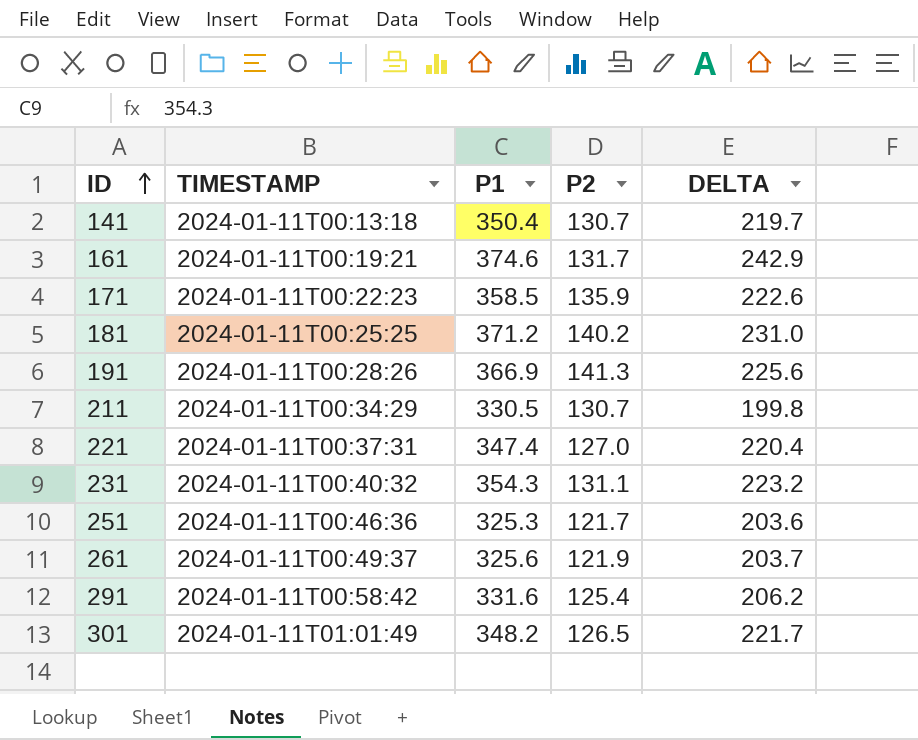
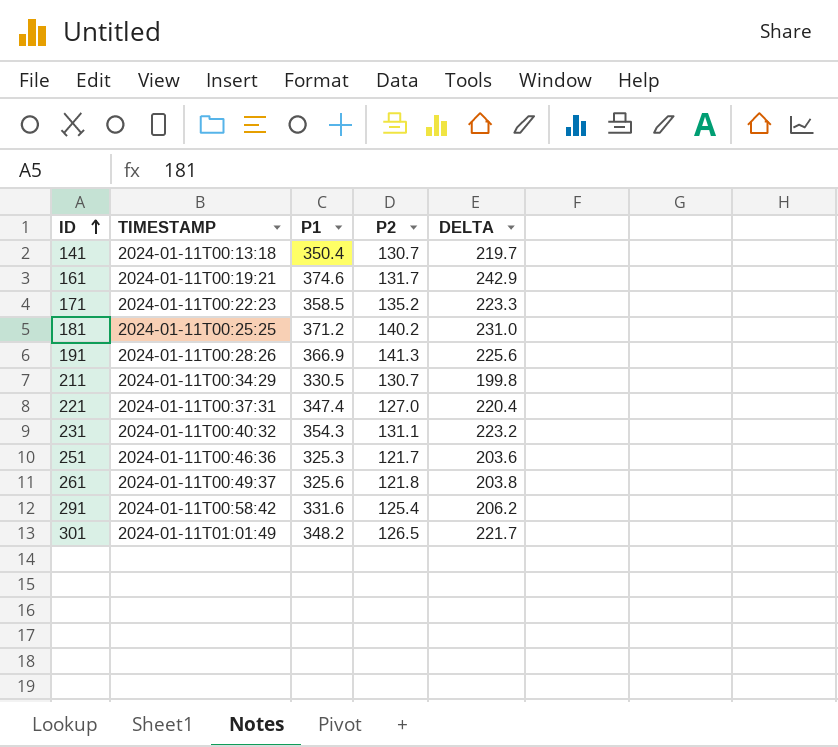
171 | P2: 135.9 -> 135.2
171 | DELTA: 222.6 -> 223.3
261 | P2: 121.9 -> 121.8
261 | DELTA: 203.7 -> 203.8

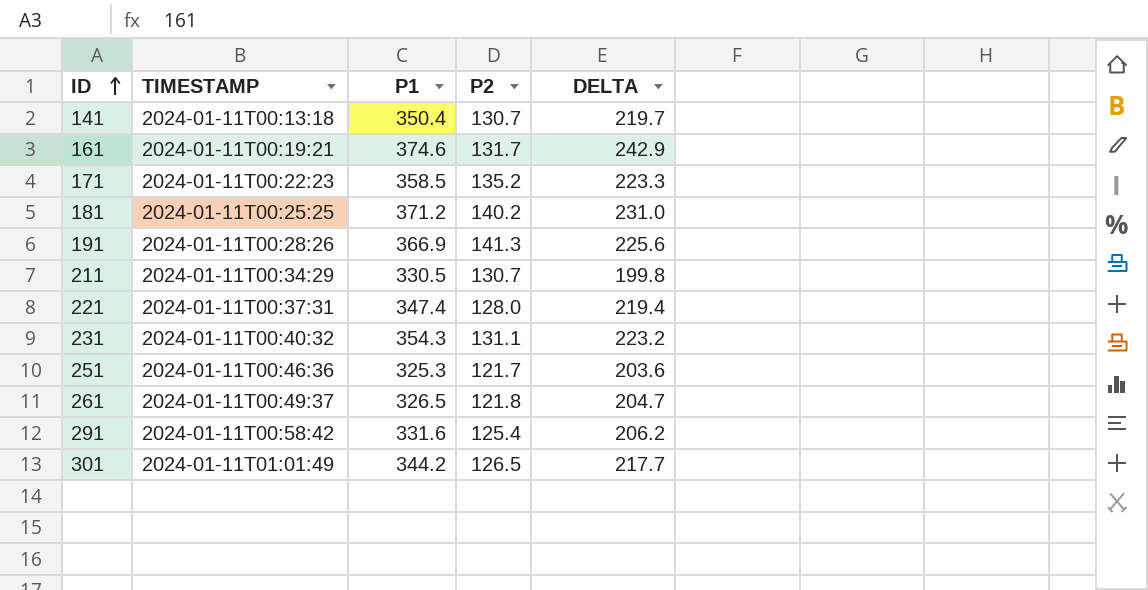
221 | P2: 127.0 -> 128.0
221 | DELTA: 220.4 -> 219.4
261 | P1: 325.6 -> 326.5
261 | DELTA: 203.8 -> 204.7
301 | P1: 348.2 -> 344.2
301 | DELTA: 221.7 -> 217.7

